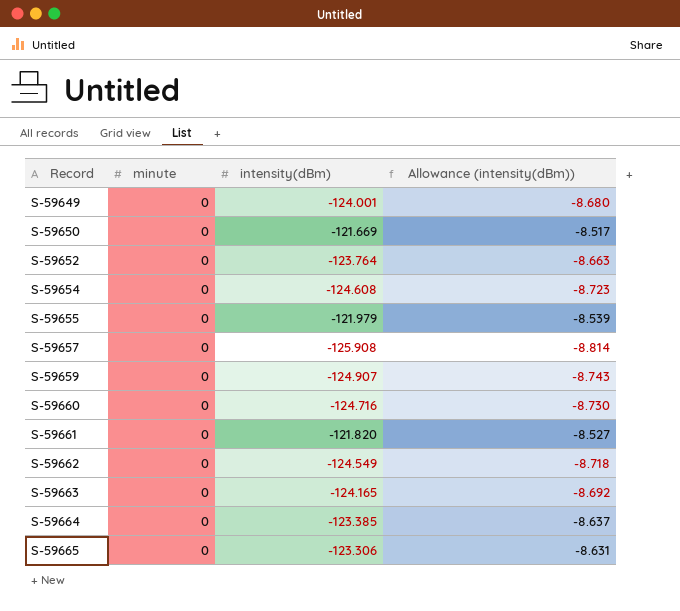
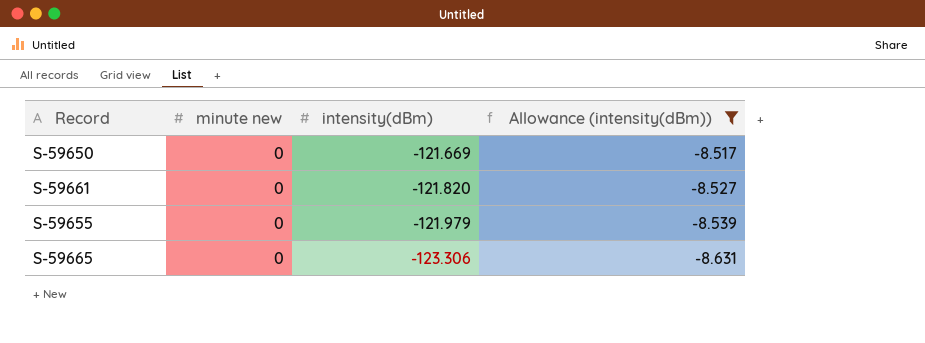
filter: none -> Allowance (intensity(dBm)) >= -8.631
row order: Record ascending -> intensity(dBm) descending
column name: minute -> minute new

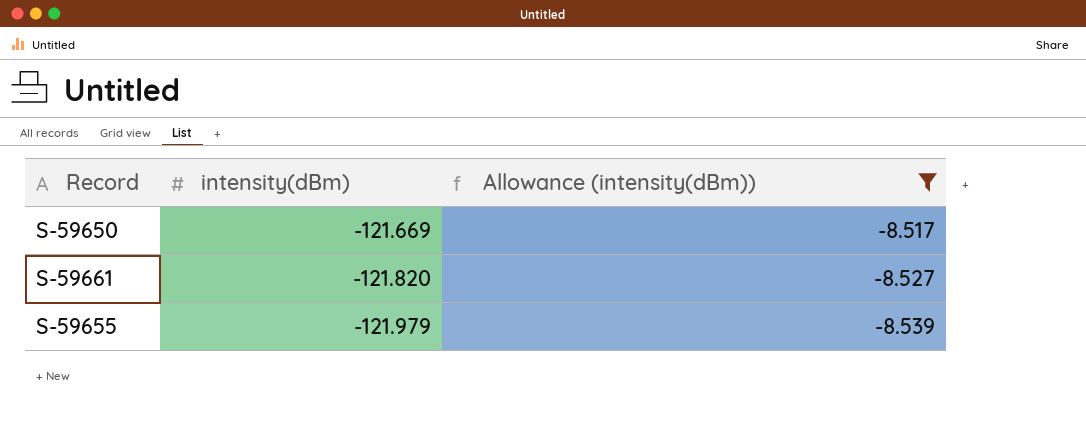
column minute new | position: 2 -> none
row S-59665: 0 | -123.306 | -8.631 -> none

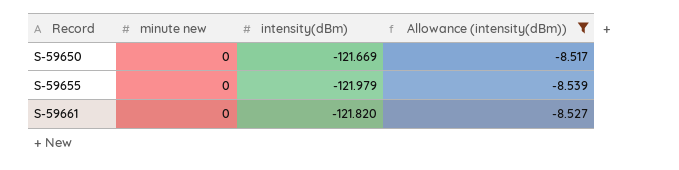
row order: intensity(dBm) descending -> Record ascending
column minute new | position: none -> 2

